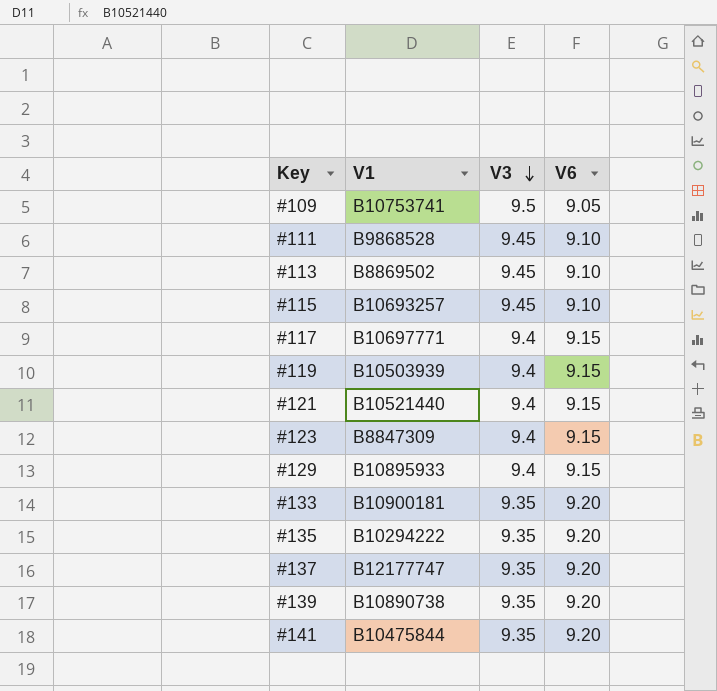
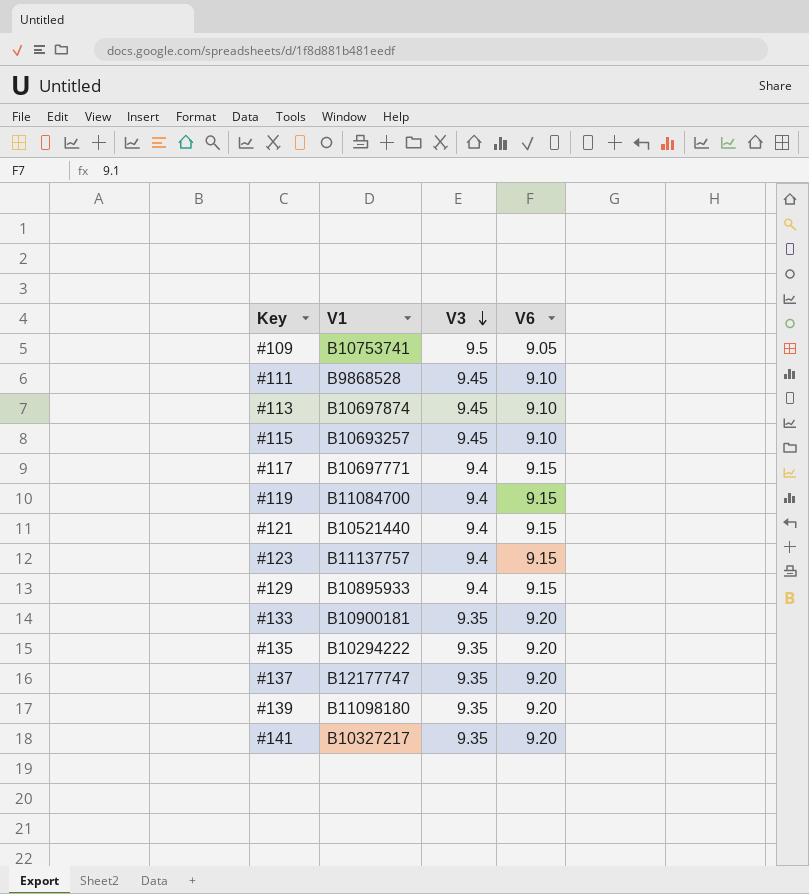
#113 | V1: B8869502 -> B10697874
#119 | V1: B10503939 -> B11084700
#123 | V1: B8847309 -> B11137757
#139 | V1: B10890738 -> B11098180
#141 | V1: B10475844 -> B10327217

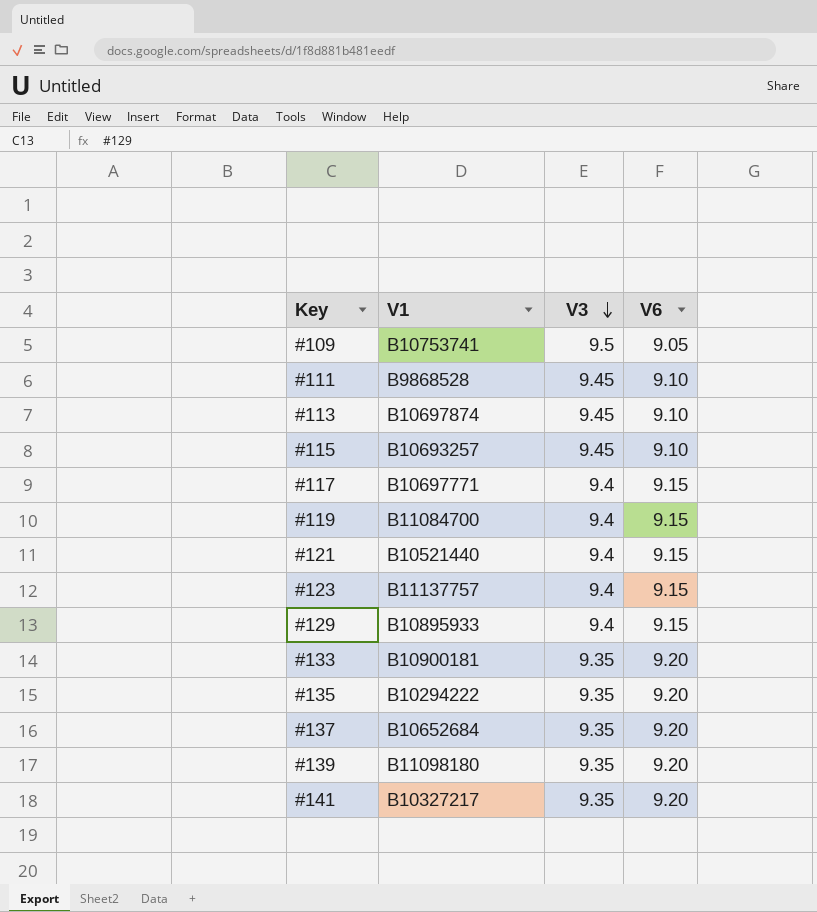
#137 | V1: B12177747 -> B10652684

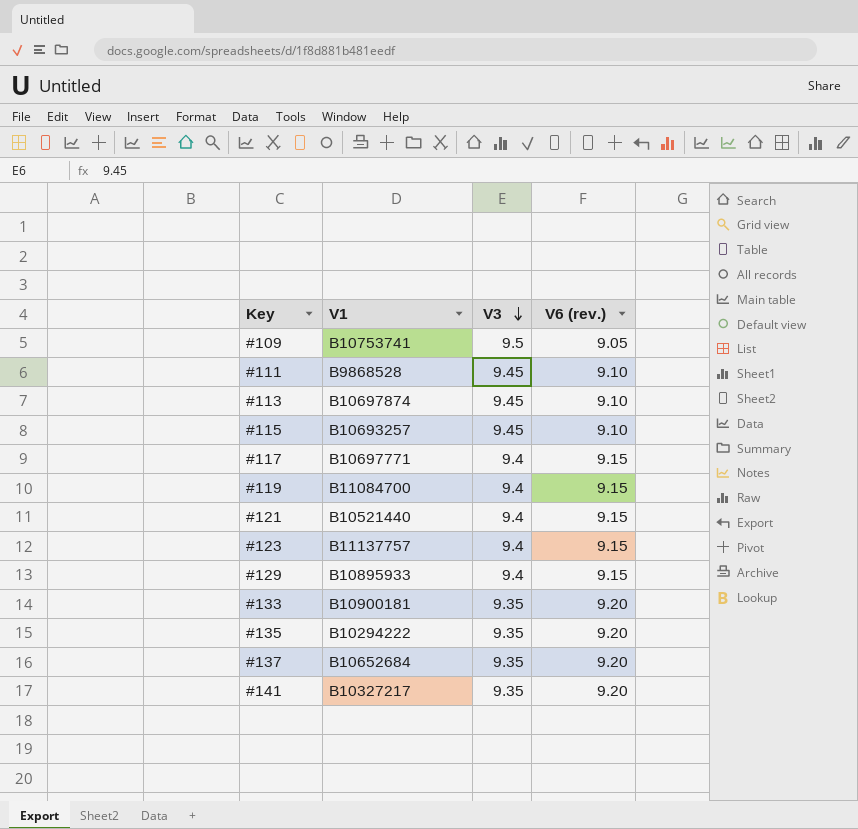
column name: V6 -> V6 (rev.)
row #139: B11098180 | 9.35 | 9.20 -> none

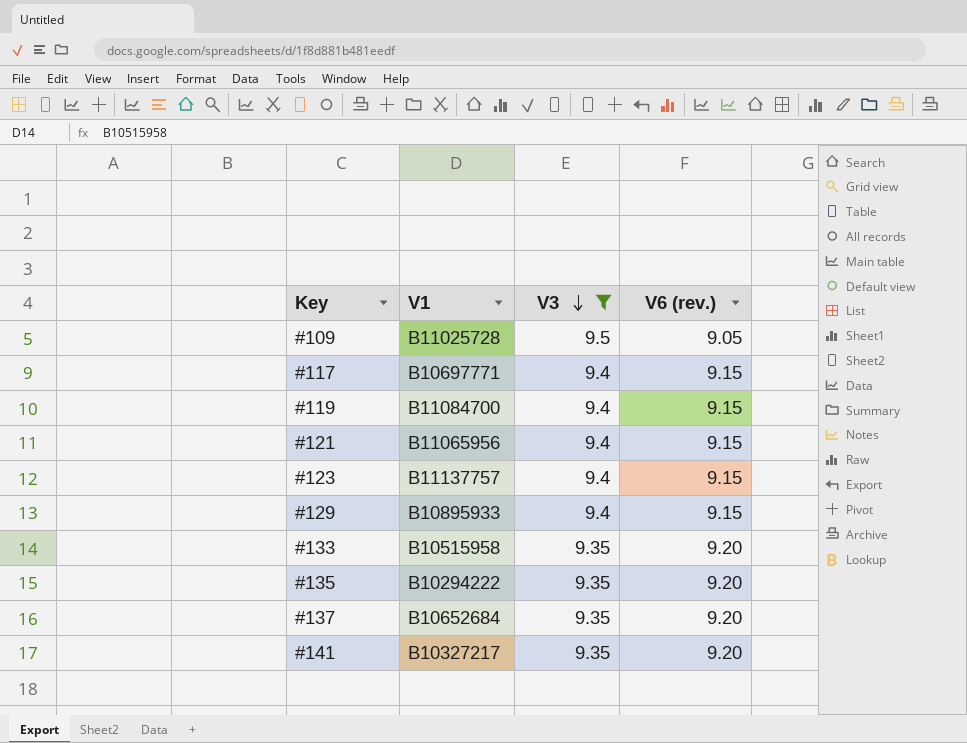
filter: none -> V3 != 9.45
#109 | V1: B10753741 -> B11025728
#121 | V1: B10521440 -> B11065956
#133 | V1: B10900181 -> B10515958

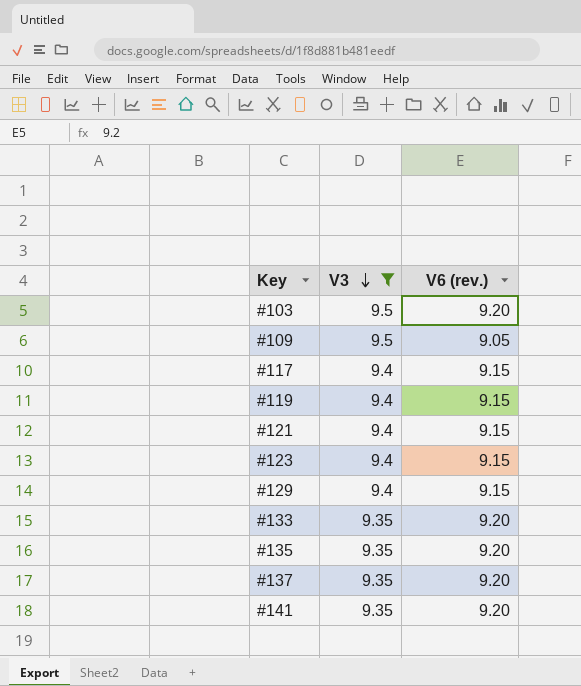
column V1 | position: 2 -> none
row #103: none -> 9.5 | 9.20

